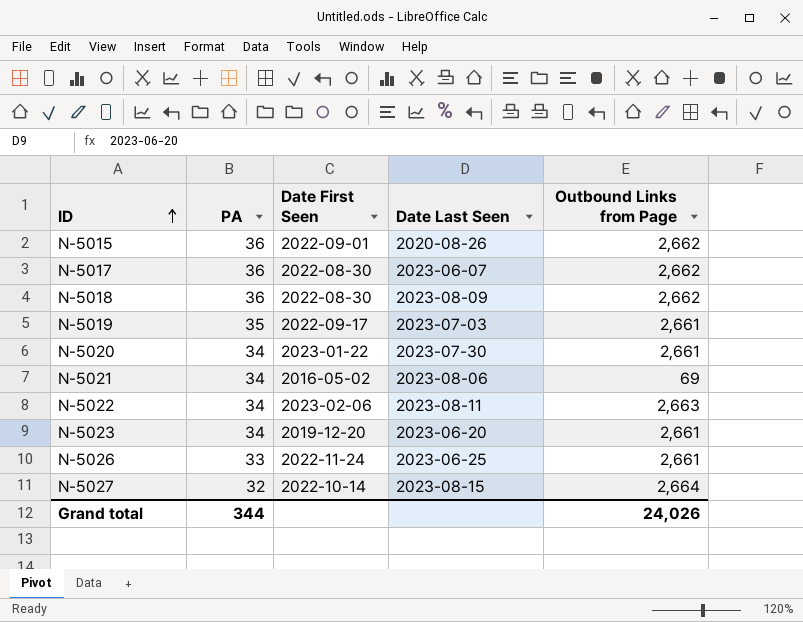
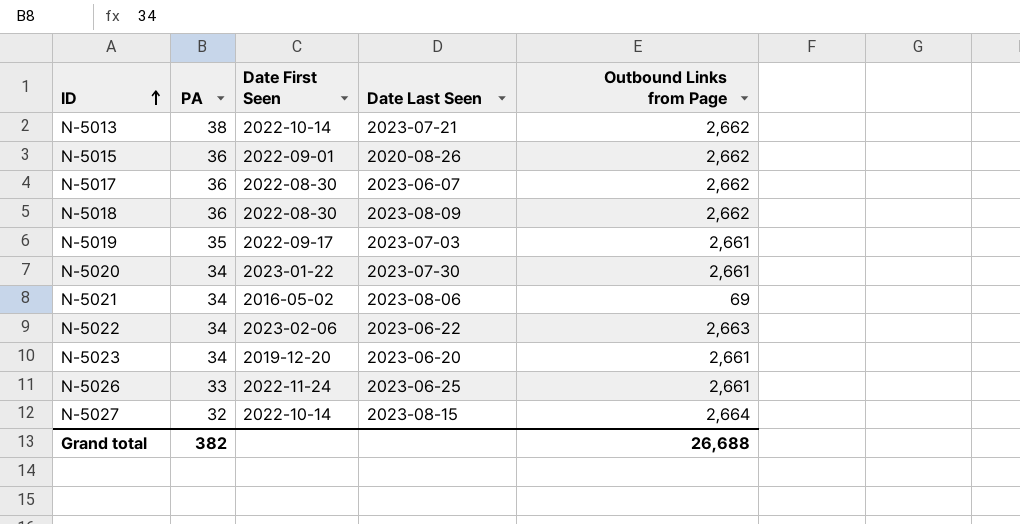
row N-5013: none -> 38 | 2022-10-14 | 2023-07-21 | 2,662
N-5022 | Date Last Seen: 2023-08-11 -> 2023-06-22
Grand total | PA: 344 -> 382
Grand total | Outbound Links from Page: 24,026 -> 26,688

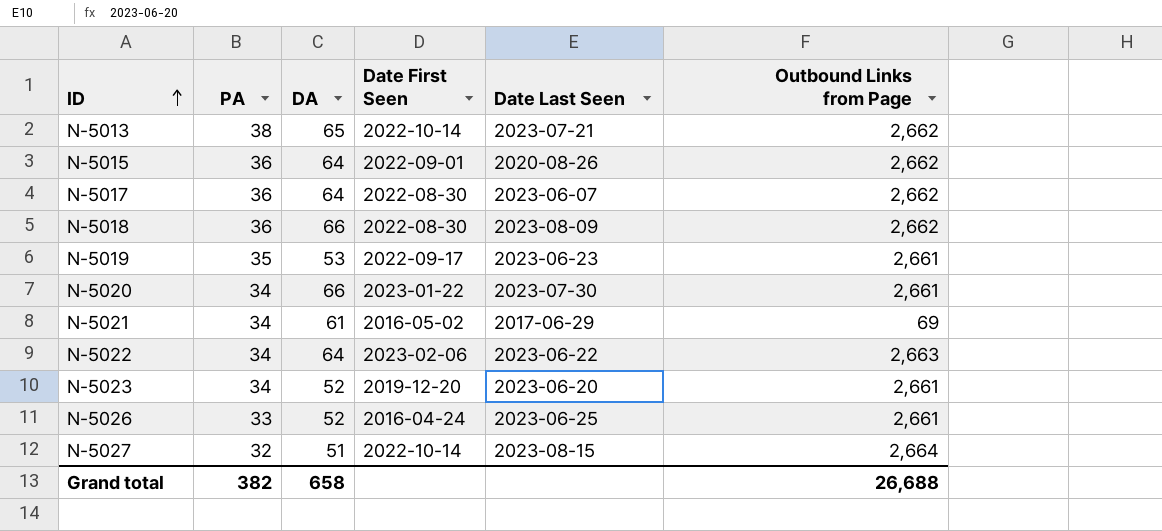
column DA | position: none -> 3
N-5019 | Date Last Seen: 2023-07-03 -> 2023-06-23
N-5021 | Date Last Seen: 2023-08-06 -> 2017-06-29
N-5026 | Date First Seen: 2022-11-24 -> 2016-04-24

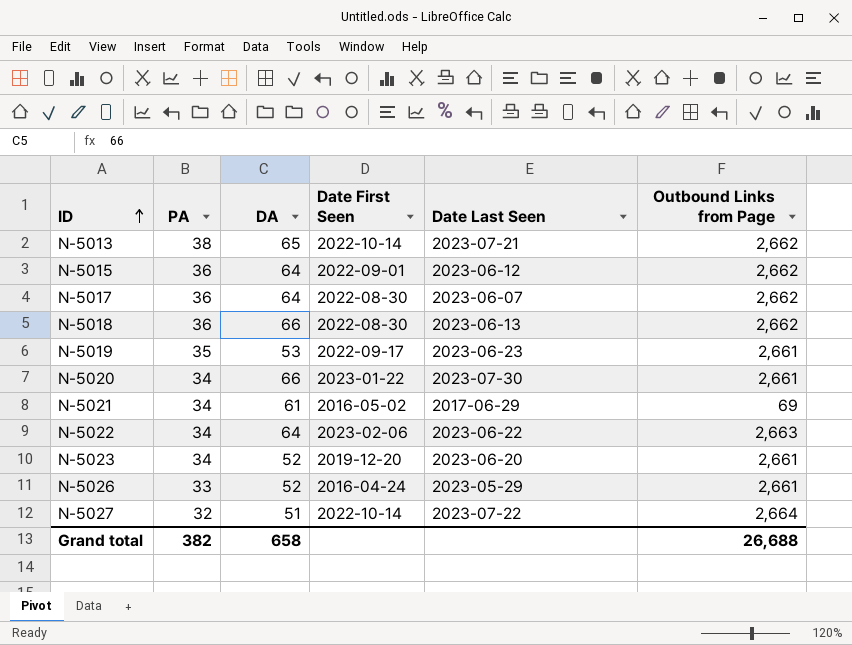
N-5015 | Date Last Seen: 2020-08-26 -> 2023-06-12
N-5018 | Date Last Seen: 2023-08-09 -> 2023-06-13
N-5026 | Date Last Seen: 2023-06-25 -> 2023-05-29
N-5027 | Date Last Seen: 2023-08-15 -> 2023-07-22

